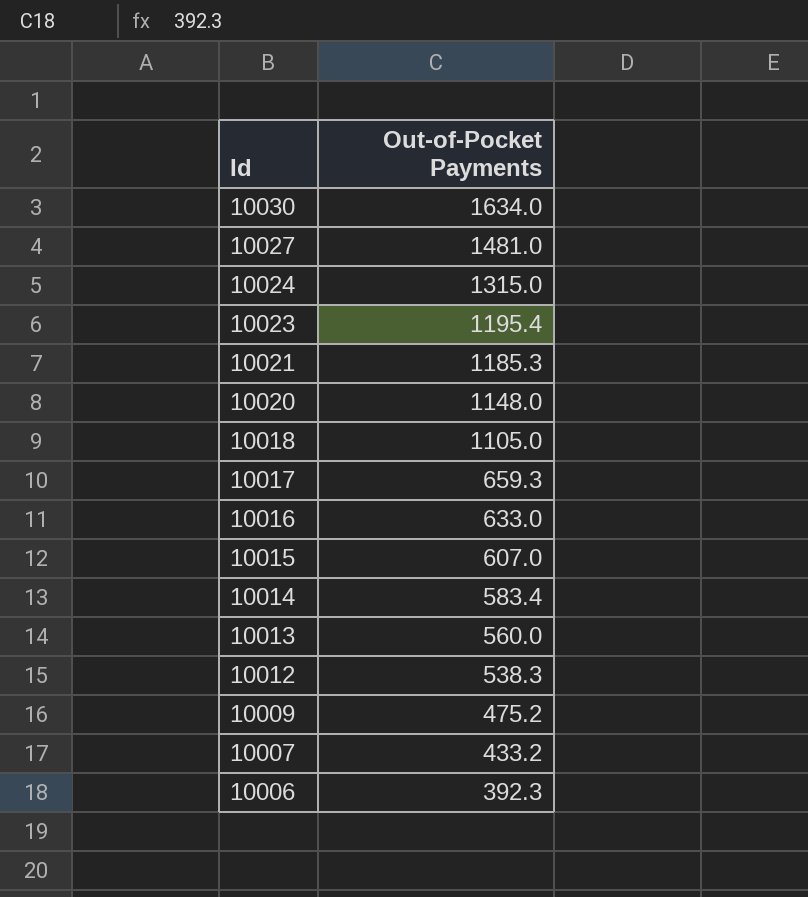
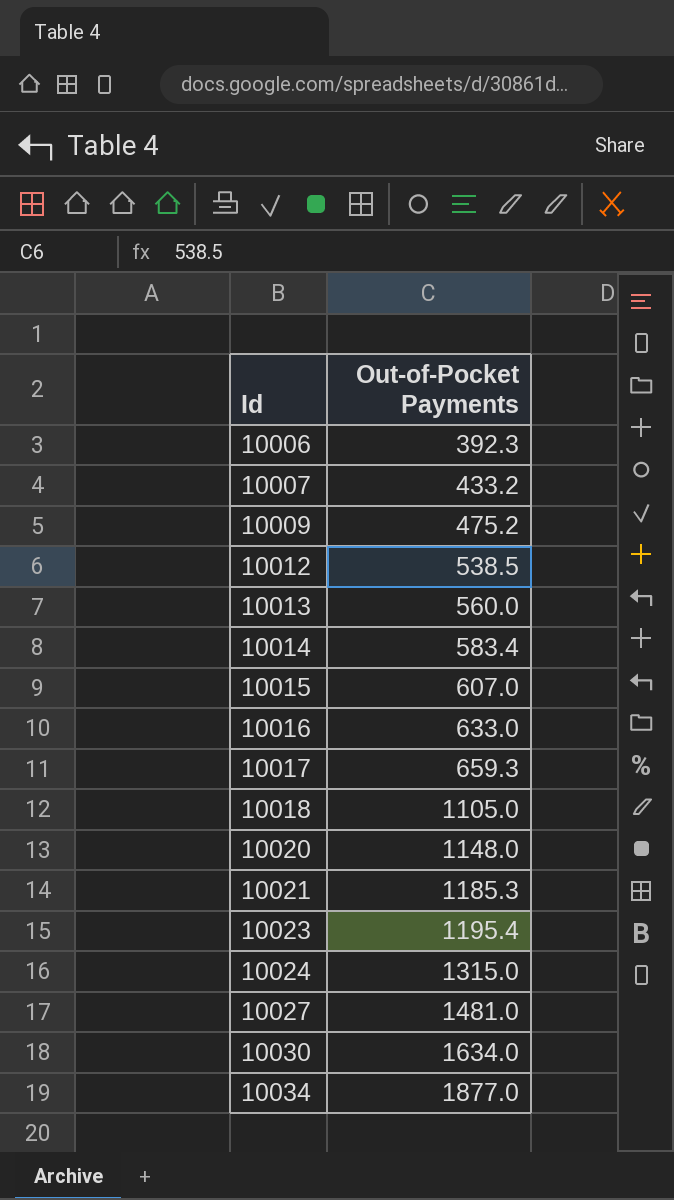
row order: Id descending -> Id ascending
10012 | Out-of-Pocket Payments: 538.3 -> 538.5
row 10034: none -> 1877.0

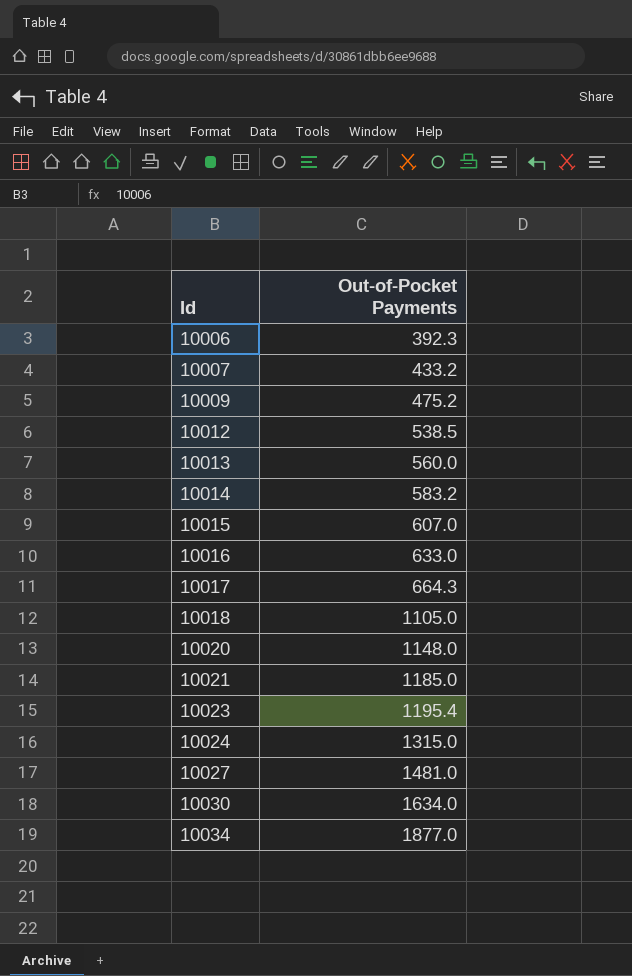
10014 | Out-of-Pocket Payments: 583.4 -> 583.2
10017 | Out-of-Pocket Payments: 659.3 -> 664.3
10021 | Out-of-Pocket Payments: 1185.3 -> 1185.0

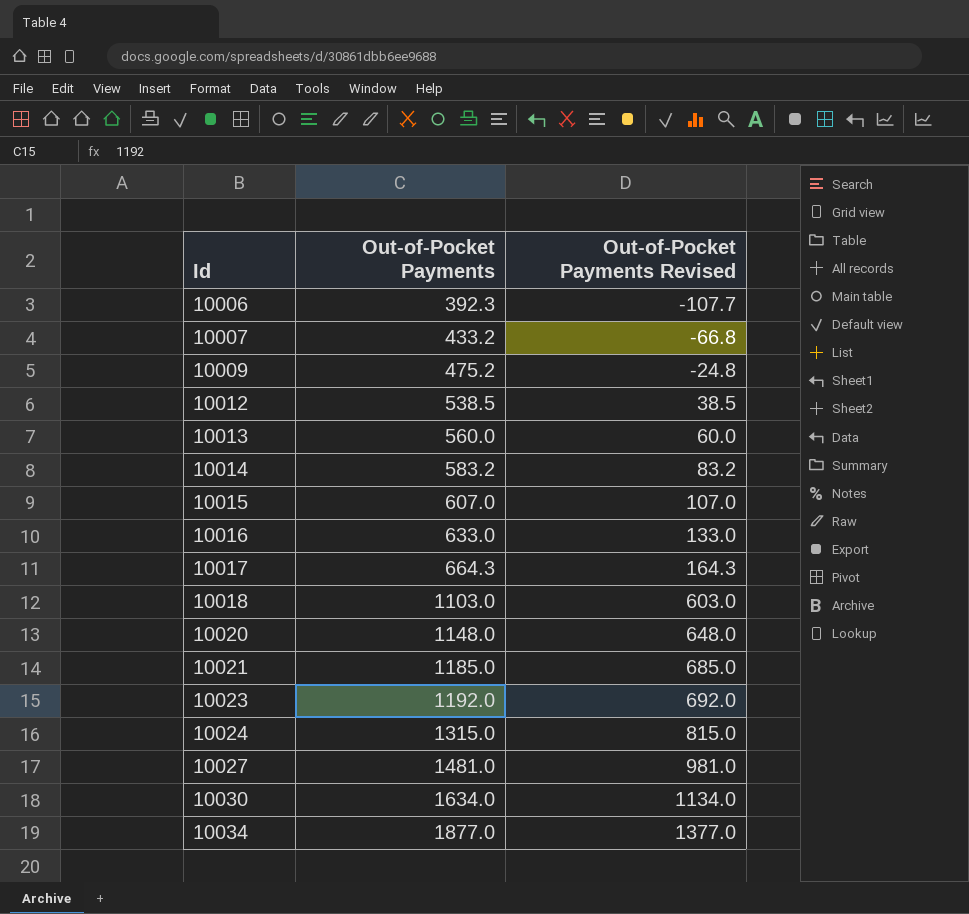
column Out-of-Pocket Payments Revised | formula: none -> [Out-of-Pocket Payments] - 500
10018 | Out-of-Pocket Payments: 1105.0 -> 1103.0
10023 | Out-of-Pocket Payments: 1195.4 -> 1192.0

